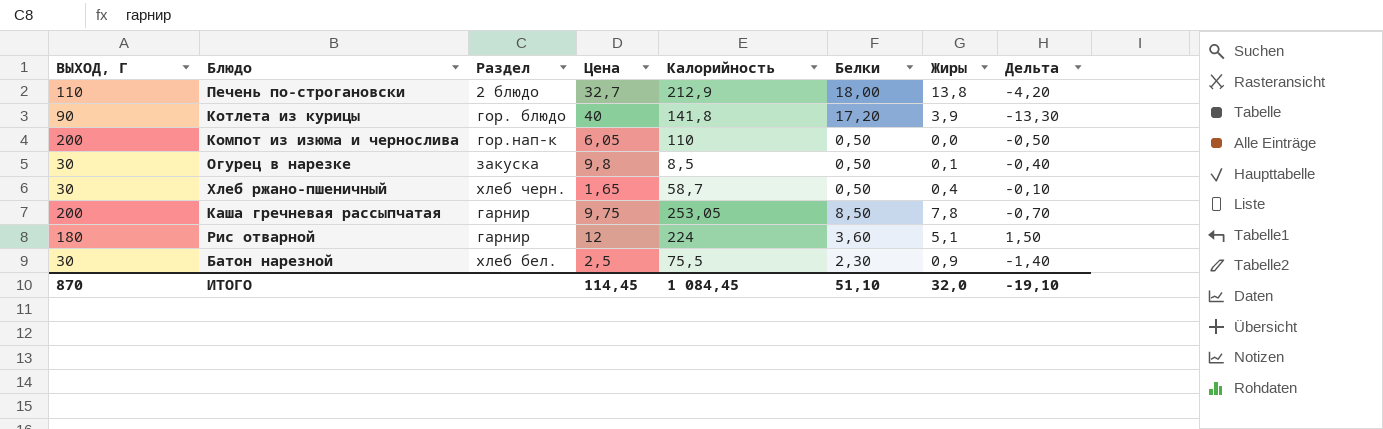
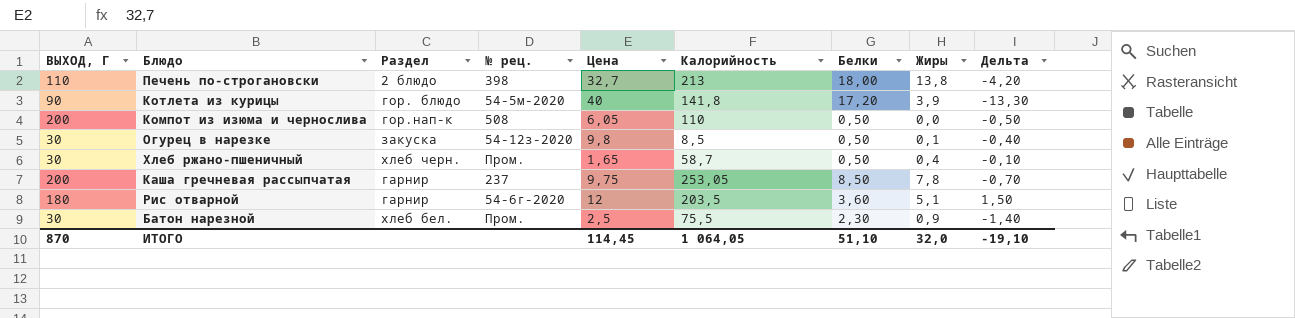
column № рец. | position: none -> 4
Печень по-строгановски | Калорийность: 212,9 -> 213
Рис отварной | Калорийность: 224 -> 203,5
ИТОГО | Калорийность: 1 084,45 -> 1 064,05

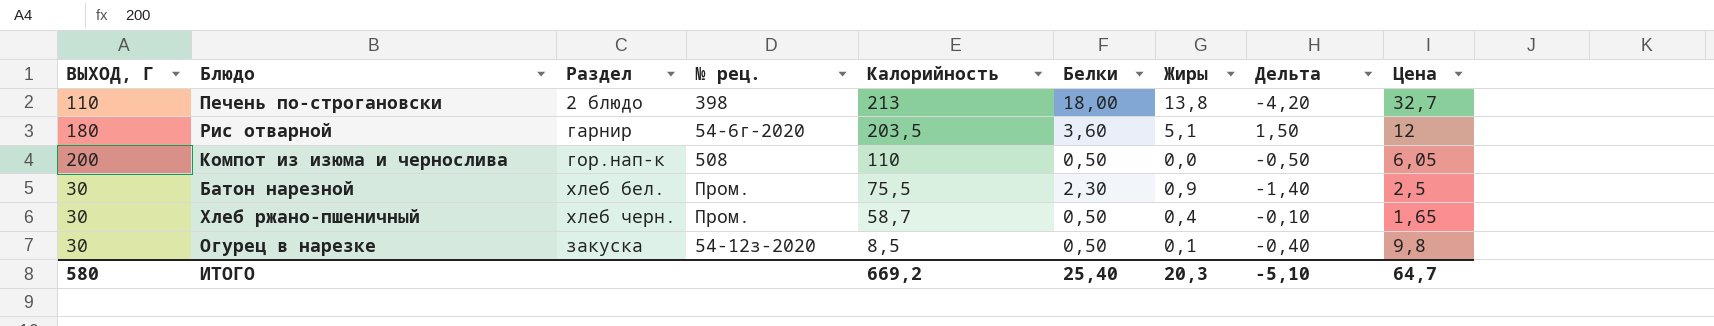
row order: none -> Калорийность descending
column Цена | position: 5 -> 9
row Котлета из курицы: 90 | гор. блюдо | 54-5м-2020 | 40 | 141,8 | 17,20 | 3,9 | -13,30 -> none
row Каша гречневая рассыпчатая: 200 | гарнир | 237 | 9,75 | 253,05 | 8,50 | 7,8 | -0,70 -> none
ИТОГО | ВЫХОД, Г: 870 -> 580
ИТОГО | Калорийность: 1 064,05 -> 669,2
ИТОГО | Белки: 51,10 -> 25,40
ИТОГО | Жиры: 32,0 -> 20,3
ИТОГО | Дельта: -19,10 -> -5,10
ИТОГО | Цена: 114,45 -> 64,7

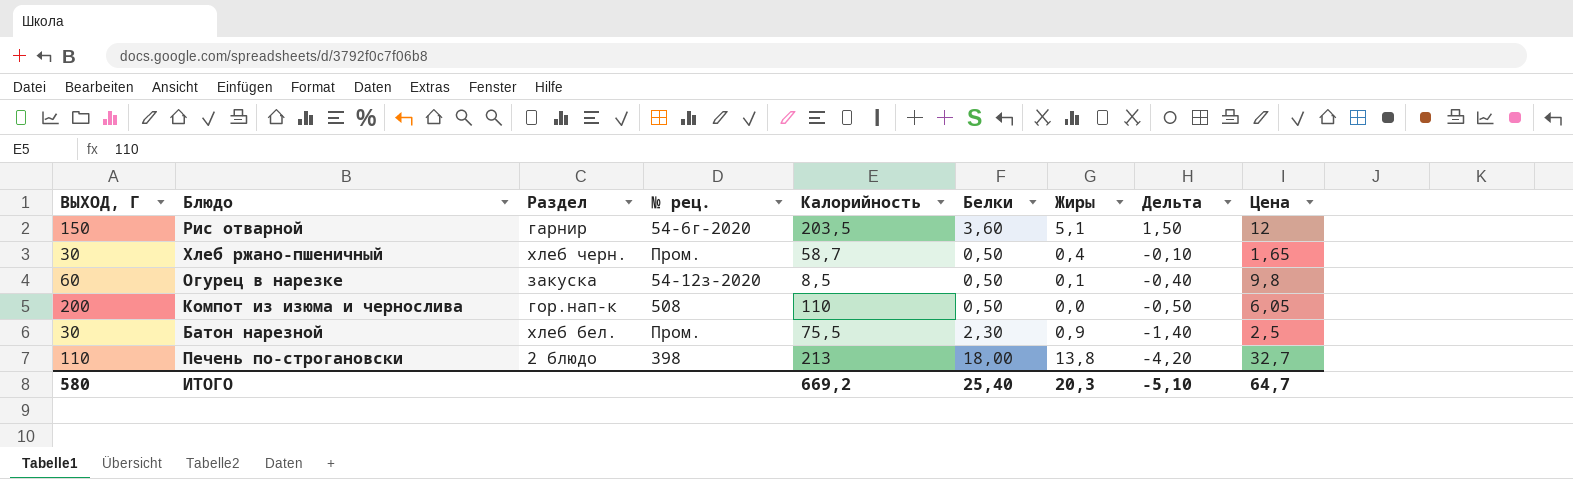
row order: Калорийность descending -> Дельта descending
Рис отварной | ВЫХОД, Г: 180 -> 150
Огурец в нарезке | ВЫХОД, Г: 30 -> 60

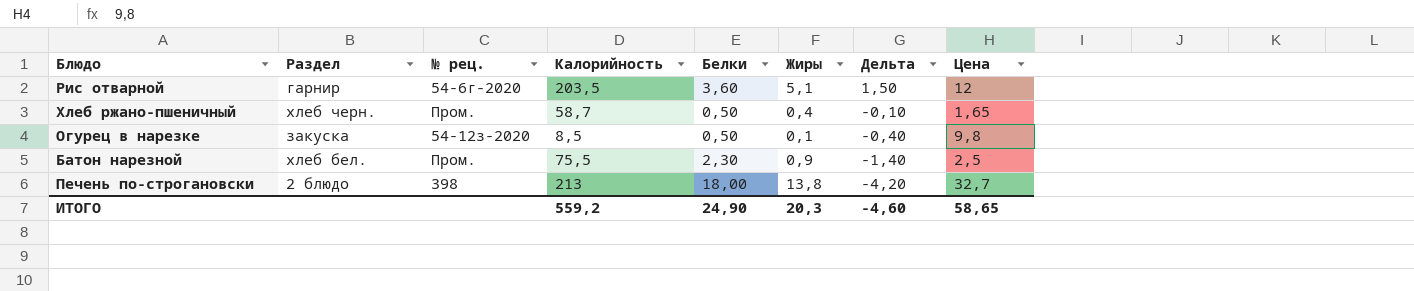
column ВЫХОД, Г | position: 1 -> none
row Компот из изюма и чернослива: 200 | гор.нап-к | 508 | 110 | 0,50 | 0,0 | -0,50 | 6,05 -> none
ИТОГО | Калорийность: 669,2 -> 559,2
ИТОГО | Белки: 25,40 -> 24,90
ИТОГО | Дельта: -5,10 -> -4,60
ИТОГО | Цена: 64,7 -> 58,65

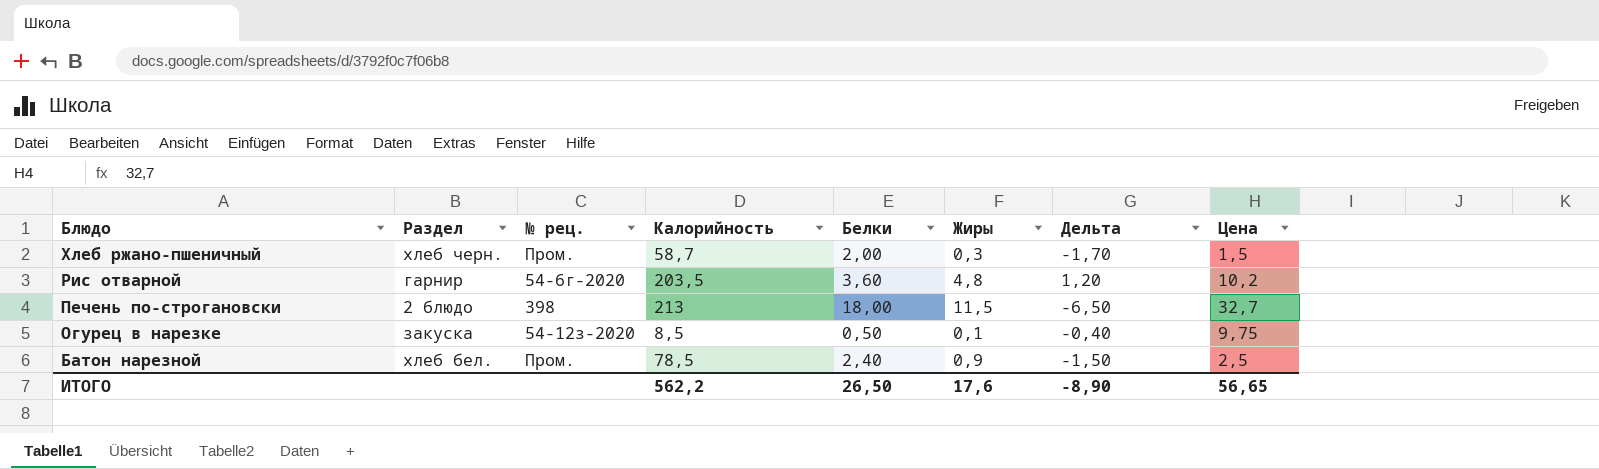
row order: Дельта descending -> Блюдо descending
Хлеб ржано-пшеничный | Белки: 0,50 -> 2,00
Хлеб ржано-пшеничный | Жиры: 0,4 -> 0,3
Хлеб ржано-пшеничный | Дельта: -0,10 -> -1,70
Хлеб ржано-пшеничный | Цена: 1,65 -> 1,5
Рис отварной | Жиры: 5,1 -> 4,8
Рис отварной | Дельта: 1,50 -> 1,20
Рис отварной | Цена: 12 -> 10,2
Печень по-строгановски | Жиры: 13,8 -> 11,5
Печень по-строгановски | Дельта: -4,20 -> -6,50
Огурец в нарезке | Цена: 9,8 -> 9,75
Батон нарезной | Калорийность: 75,5 -> 78,5
Батон нарезной | Белки: 2,30 -> 2,40
Батон нарезной | Дельта: -1,40 -> -1,50
ИТОГО | Калорийность: 559,2 -> 562,2
ИТОГО | Белки: 24,90 -> 26,50
ИТОГО | Жиры: 20,3 -> 17,6
ИТОГО | Дельта: -4,60 -> -8,90
ИТОГО | Цена: 58,65 -> 56,65

